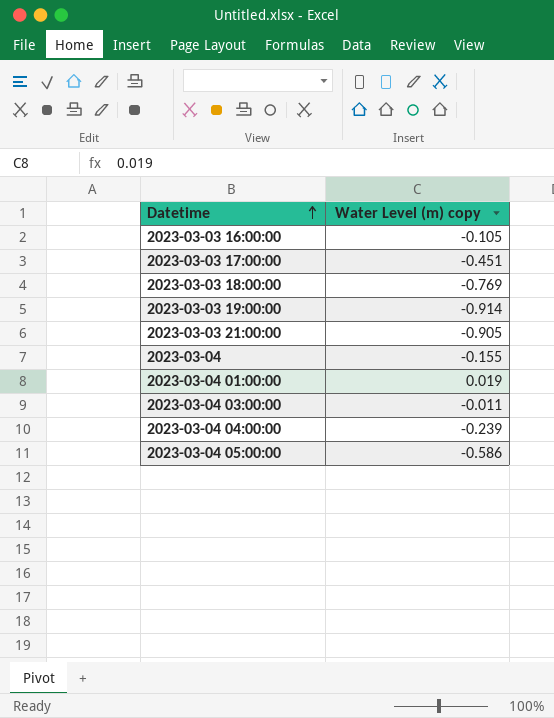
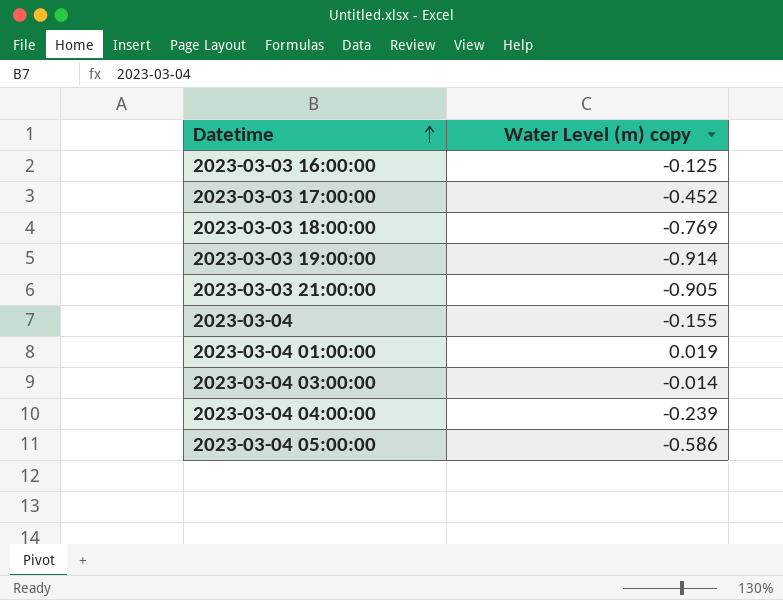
2023-03-03 16:00:00 | Water Level (m) copy: -0.105 -> -0.125
2023-03-03 17:00:00 | Water Level (m) copy: -0.451 -> -0.452
2023-03-04 03:00:00 | Water Level (m) copy: -0.011 -> -0.014

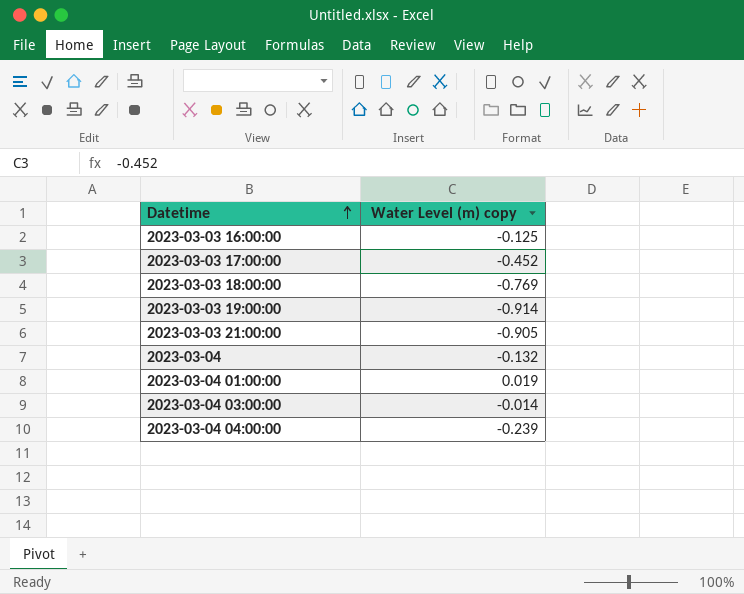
row 2023-03-04 05:00:00: -0.586 -> none
2023-03-04 | Water Level (m) copy: -0.155 -> -0.132

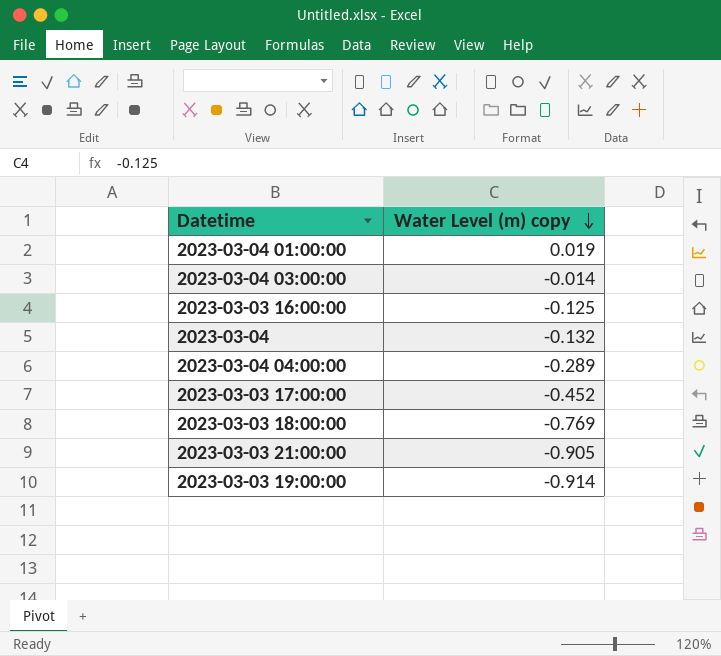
row order: Datetime ascending -> Water Level (m) copy descending
2023-03-04 04:00:00 | Water Level (m) copy: -0.239 -> -0.289

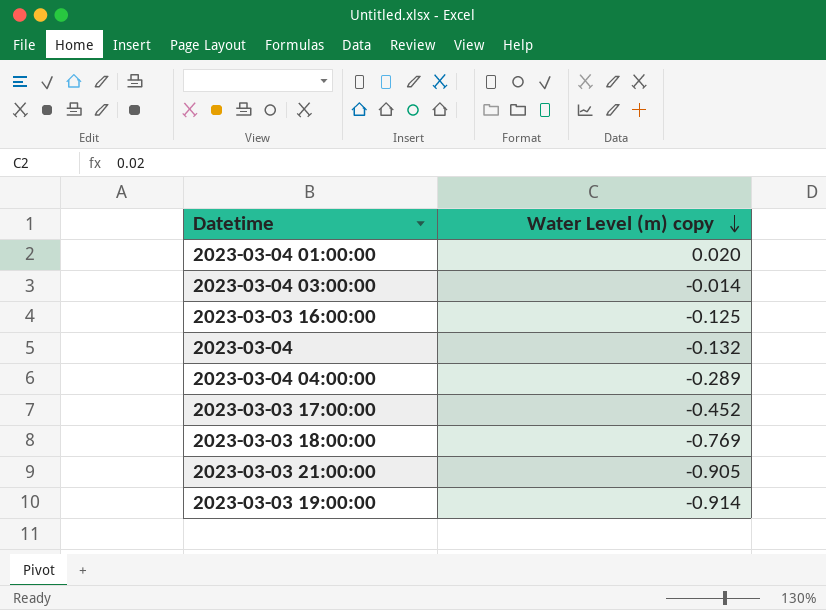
2023-03-04 01:00:00 | Water Level (m) copy: 0.019 -> 0.020

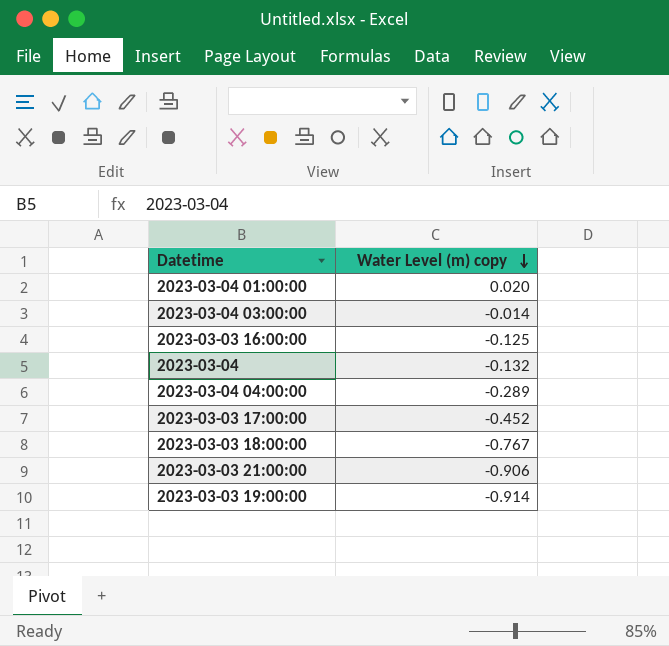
2023-03-03 18:00:00 | Water Level (m) copy: -0.769 -> -0.767
2023-03-03 21:00:00 | Water Level (m) copy: -0.905 -> -0.906

